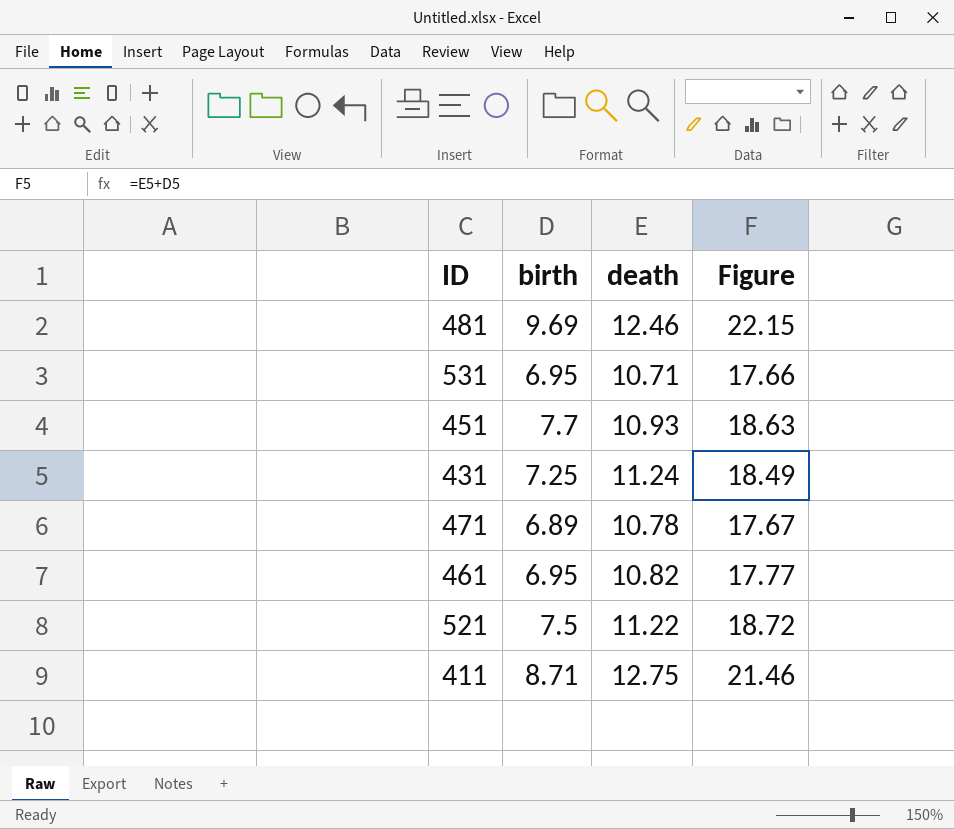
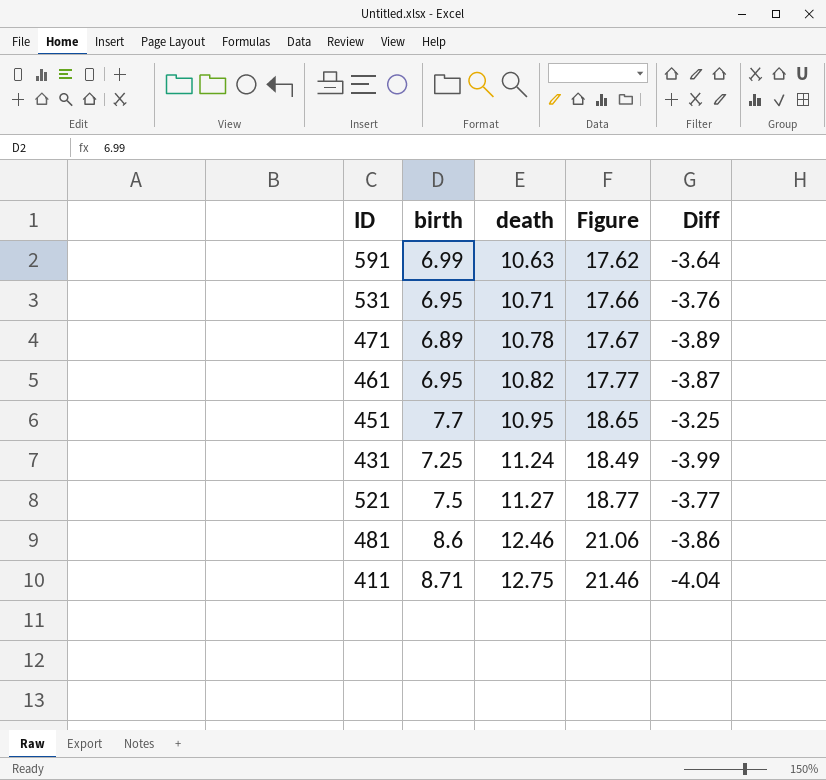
row order: none -> death ascending
column Diff | formula: none -> [birth] - [death]
row 591: none -> 6.99 | 10.63 | 17.62 | -3.64
451 | death: 10.93 -> 10.95
451 | Figure: 18.63 -> 18.65
521 | death: 11.22 -> 11.27
521 | Figure: 18.72 -> 18.77
481 | birth: 9.69 -> 8.6
481 | Figure: 22.15 -> 21.06

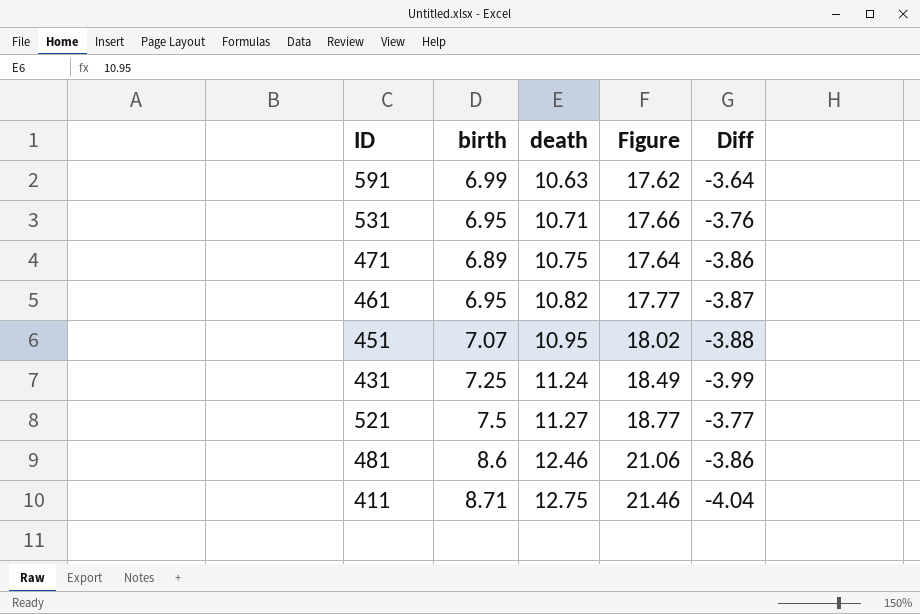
471 | death: 10.78 -> 10.75
471 | Figure: 17.67 -> 17.64
471 | Diff: -3.89 -> -3.86
451 | birth: 7.7 -> 7.07
451 | Figure: 18.65 -> 18.02
451 | Diff: -3.25 -> -3.88

